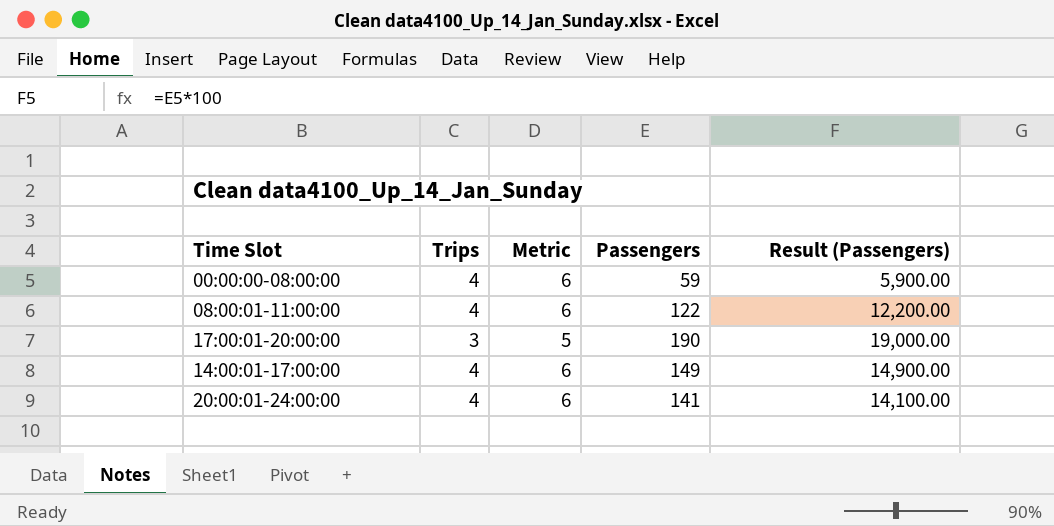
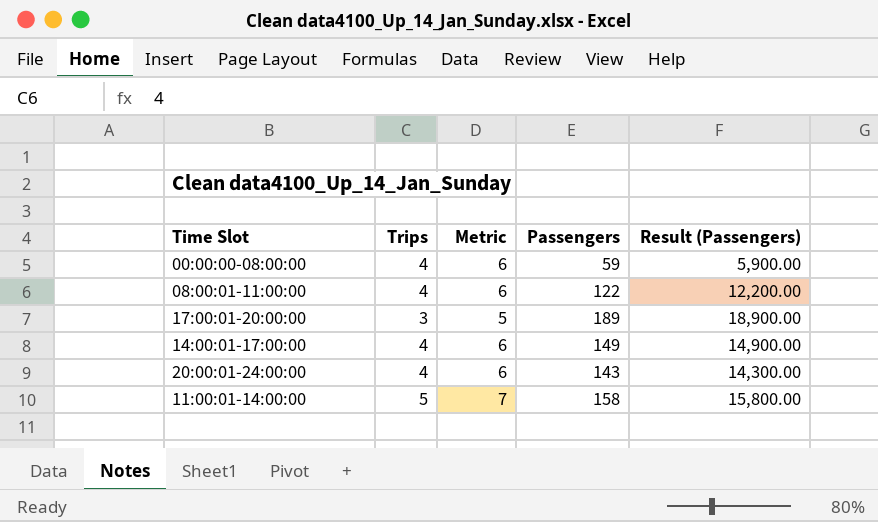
17:00:01-20:00:00 | Passengers: 190 -> 189
17:00:01-20:00:00 | Result (Passengers): 19,000.00 -> 18,900.00
20:00:01-24:00:00 | Passengers: 141 -> 143
20:00:01-24:00:00 | Result (Passengers): 14,100.00 -> 14,300.00
row 11:00:01-14:00:00: none -> 5 | 7 | 158 | 15,800.00

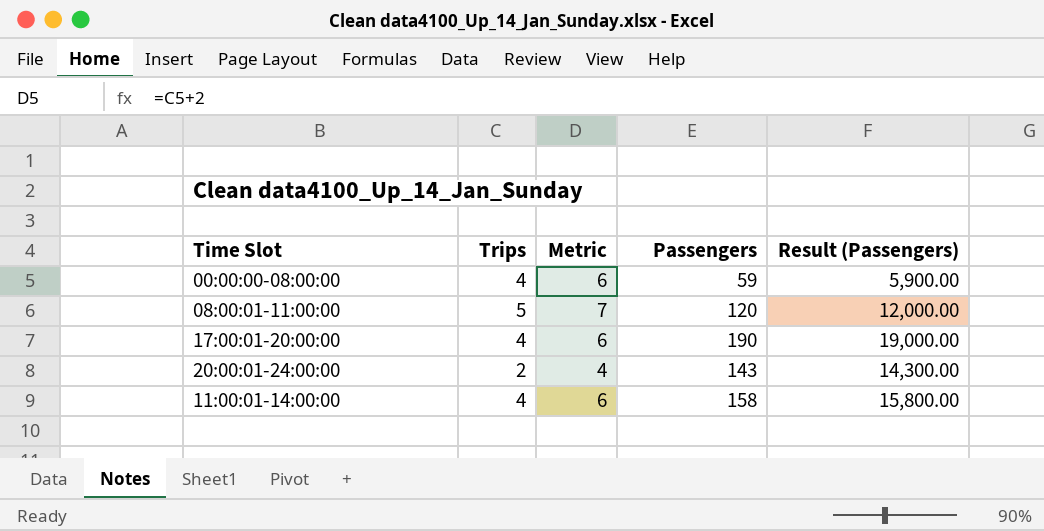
row 14:00:01-17:00:00: 4 | 6 | 149 | 14,900.00 -> none
08:00:01-11:00:00 | Trips: 4 -> 5
08:00:01-11:00:00 | Metric: 6 -> 7
08:00:01-11:00:00 | Passengers: 122 -> 120
08:00:01-11:00:00 | Result (Passengers): 12,200.00 -> 12,000.00
17:00:01-20:00:00 | Trips: 3 -> 4
17:00:01-20:00:00 | Metric: 5 -> 6
17:00:01-20:00:00 | Passengers: 189 -> 190
17:00:01-20:00:00 | Result (Passengers): 18,900.00 -> 19,000.00
20:00:01-24:00:00 | Trips: 4 -> 2
20:00:01-24:00:00 | Metric: 6 -> 4
11:00:01-14:00:00 | Trips: 5 -> 4
11:00:01-14:00:00 | Metric: 7 -> 6

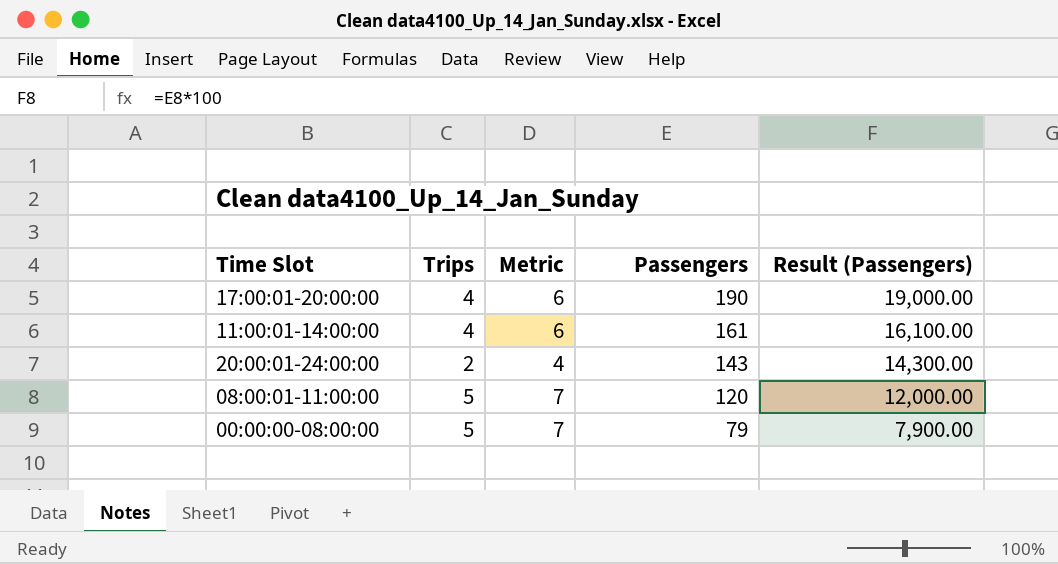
row order: none -> Passengers descending
11:00:01-14:00:00 | Passengers: 158 -> 161
11:00:01-14:00:00 | Result (Passengers): 15,800.00 -> 16,100.00
00:00:00-08:00:00 | Trips: 4 -> 5
00:00:00-08:00:00 | Metric: 6 -> 7
00:00:00-08:00:00 | Passengers: 59 -> 79
00:00:00-08:00:00 | Result (Passengers): 5,900.00 -> 7,900.00

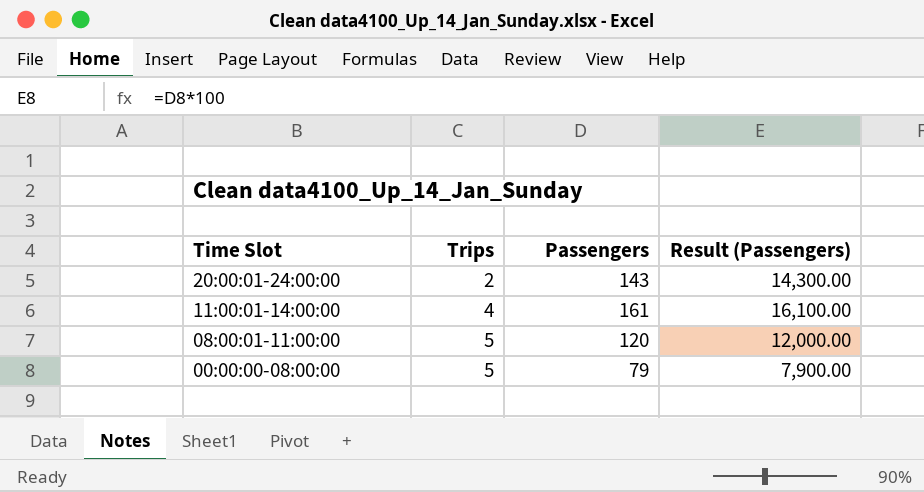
row order: Passengers descending -> Time Slot descending
column Metric | formula: [Trips] + 2 -> none
row 17:00:01-20:00:00: 4 | 6 | 190 | 19,000.00 -> none

